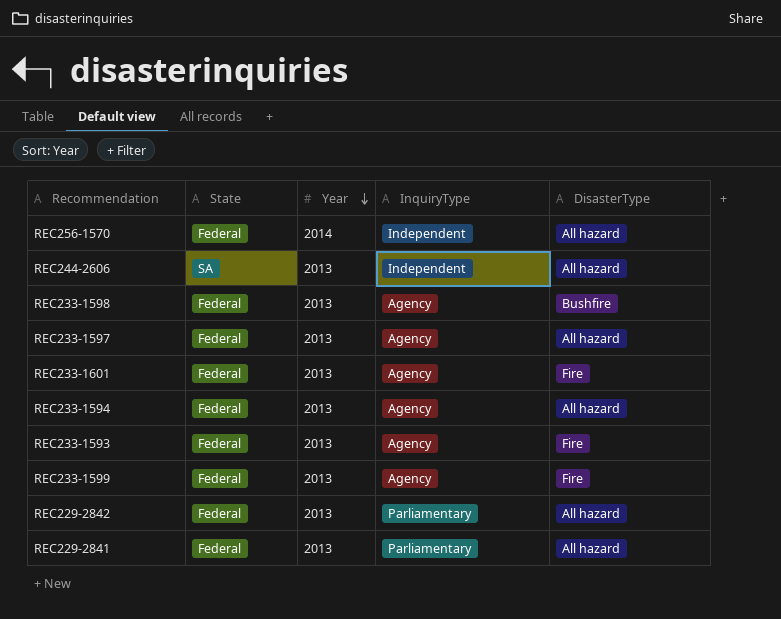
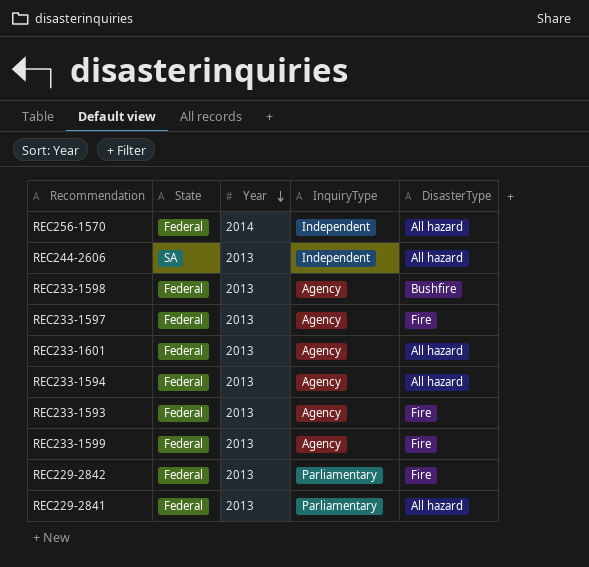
REC233-1597 | DisasterType: All hazard -> Fire
REC233-1601 | DisasterType: Fire -> All hazard
REC229-2842 | DisasterType: All hazard -> Fire

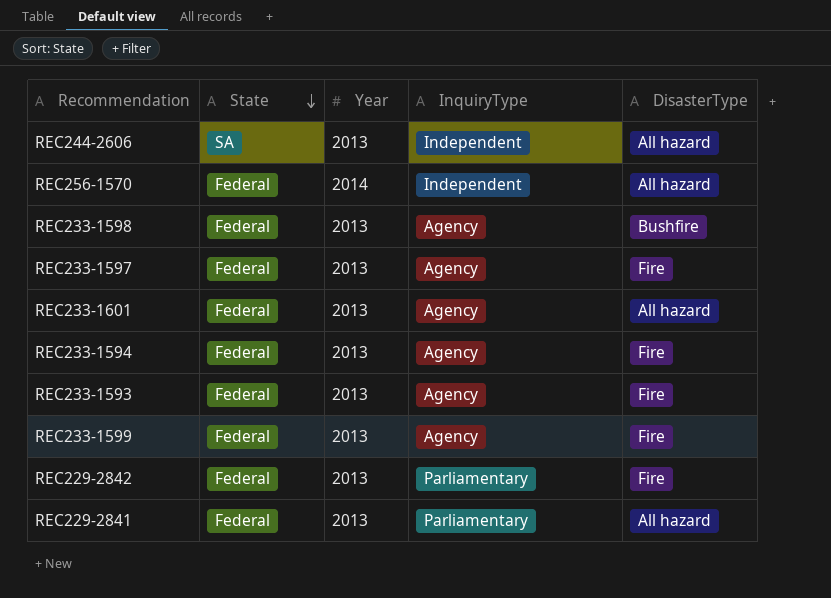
row order: Year descending -> State descending
REC233-1594 | DisasterType: All hazard -> Fire

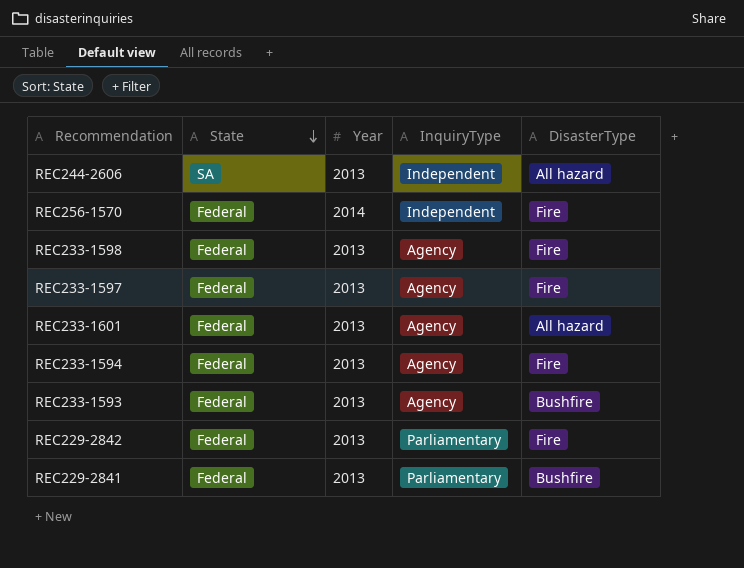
row REC233-1599: Federal | 2013 | Agency | Fire -> none
REC256-1570 | DisasterType: All hazard -> Fire
REC233-1598 | DisasterType: Bushfire -> Fire
REC233-1593 | DisasterType: Fire -> Bushfire
REC229-2841 | DisasterType: All hazard -> Bushfire

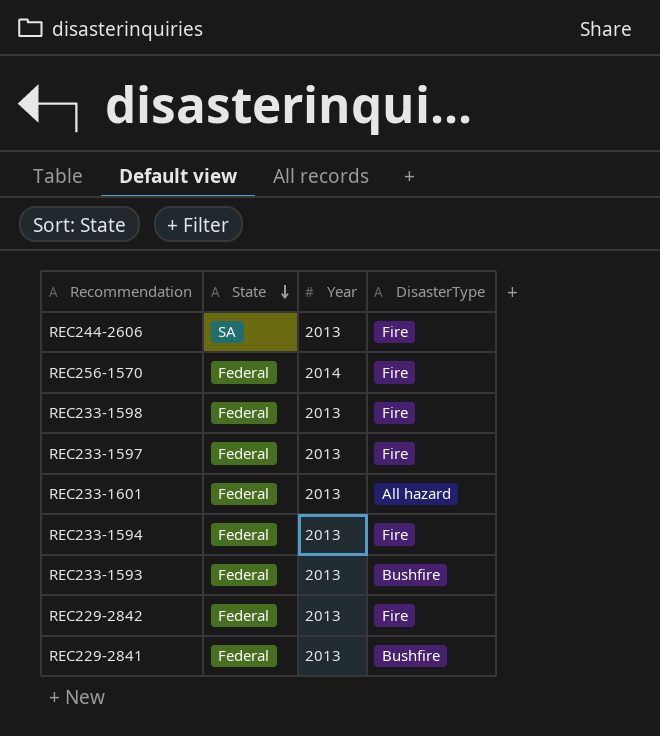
column InquiryType | position: 4 -> none
REC244-2606 | DisasterType: All hazard -> Fire

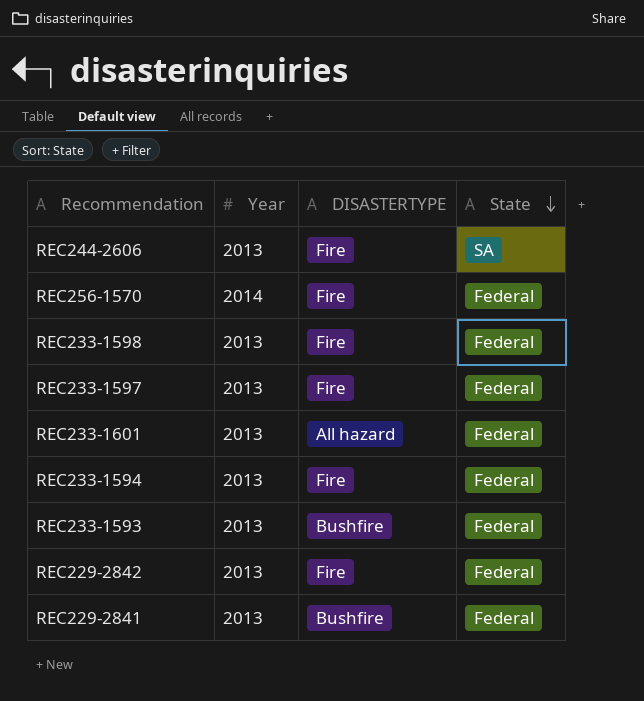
column name: DisasterType -> DISASTERTYPE
column State | position: 2 -> 4

